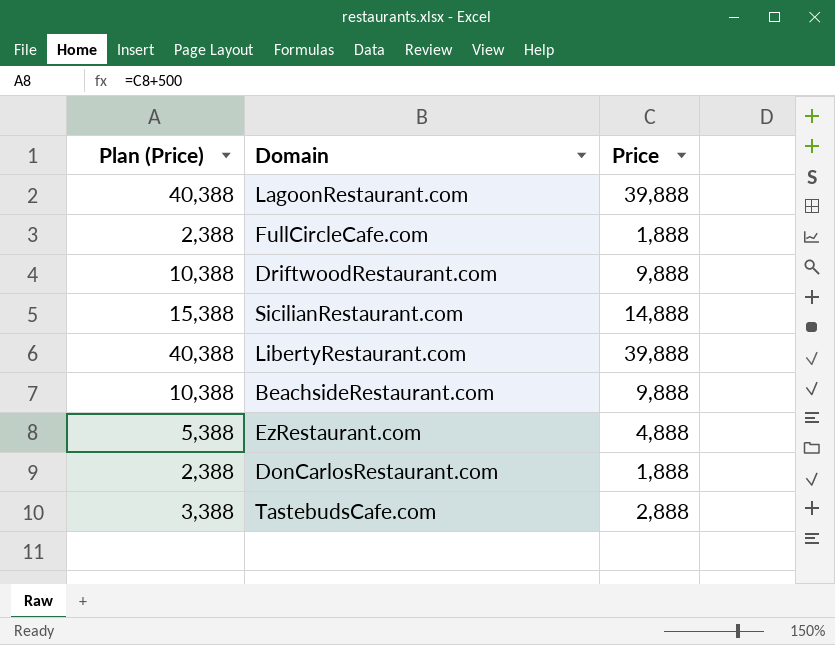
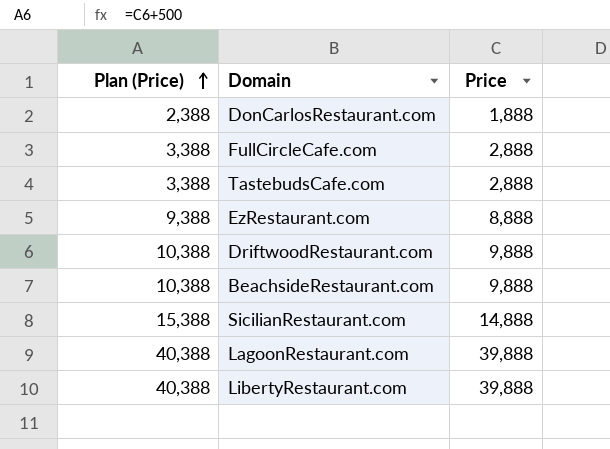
row order: none -> Plan (Price) ascending
FullCircleCafe.com | Plan (Price): 2,388 -> 3,388
FullCircleCafe.com | Price: 1,888 -> 2,888
EzRestaurant.com | Plan (Price): 5,388 -> 9,388
EzRestaurant.com | Price: 4,888 -> 8,888

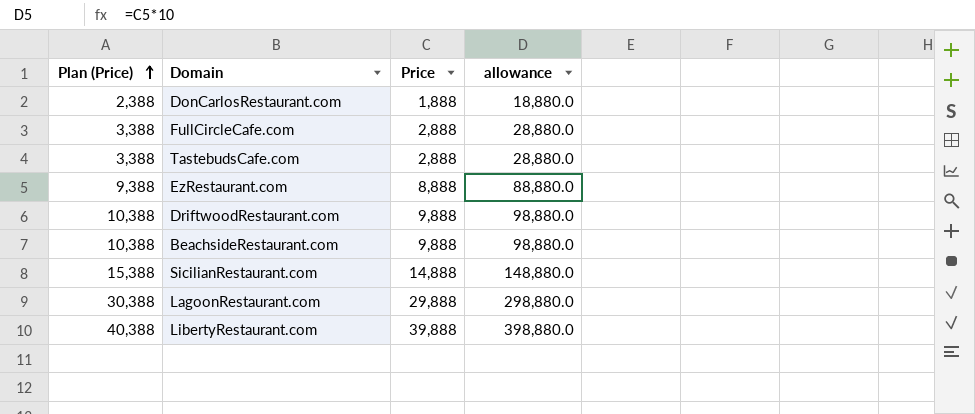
column allowance | formula: none -> [Price] * 10
LagoonRestaurant.com | Plan (Price): 40,388 -> 30,388
LagoonRestaurant.com | Price: 39,888 -> 29,888

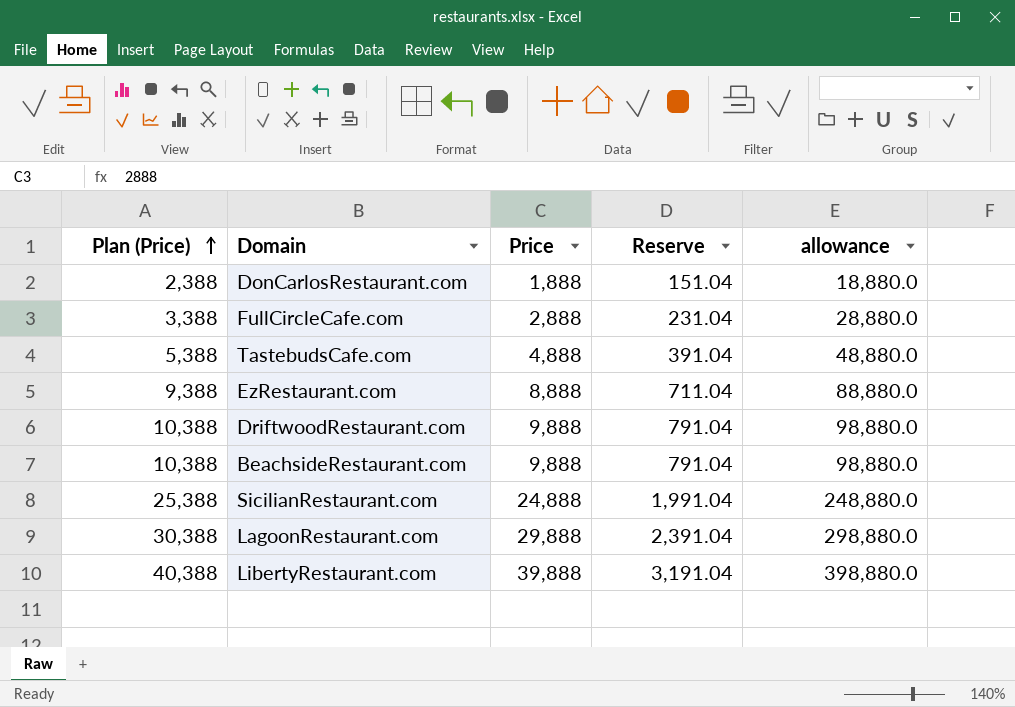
column Reserve | formula: none -> [Price] * 0.08
TastebudsCafe.com | Plan (Price): 3,388 -> 5,388
TastebudsCafe.com | Price: 2,888 -> 4,888
TastebudsCafe.com | allowance: 28,880.0 -> 48,880.0
SicilianRestaurant.com | Plan (Price): 15,388 -> 25,388
SicilianRestaurant.com | Price: 14,888 -> 24,888
SicilianRestaurant.com | allowance: 148,880.0 -> 248,880.0

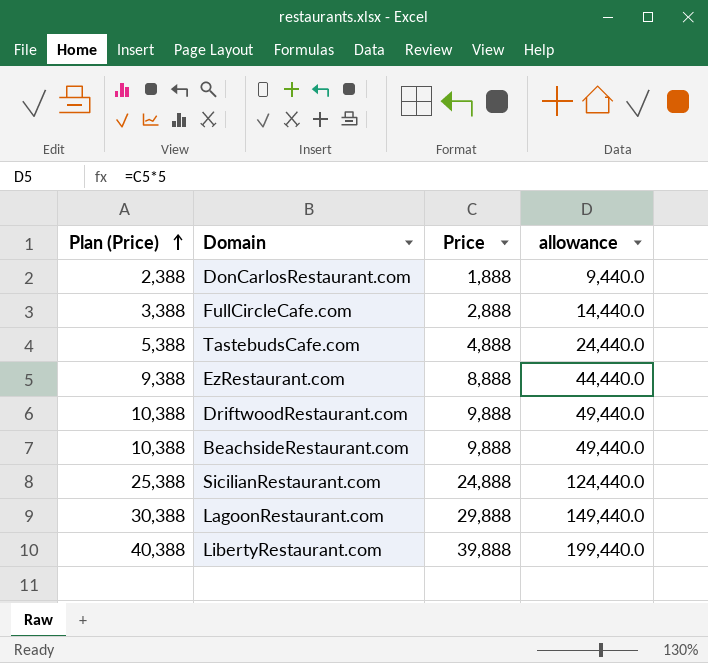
column Reserve | formula: [Price] * 0.08 -> none
column allowance | formula: [Price] * 10 -> [Price] * 5

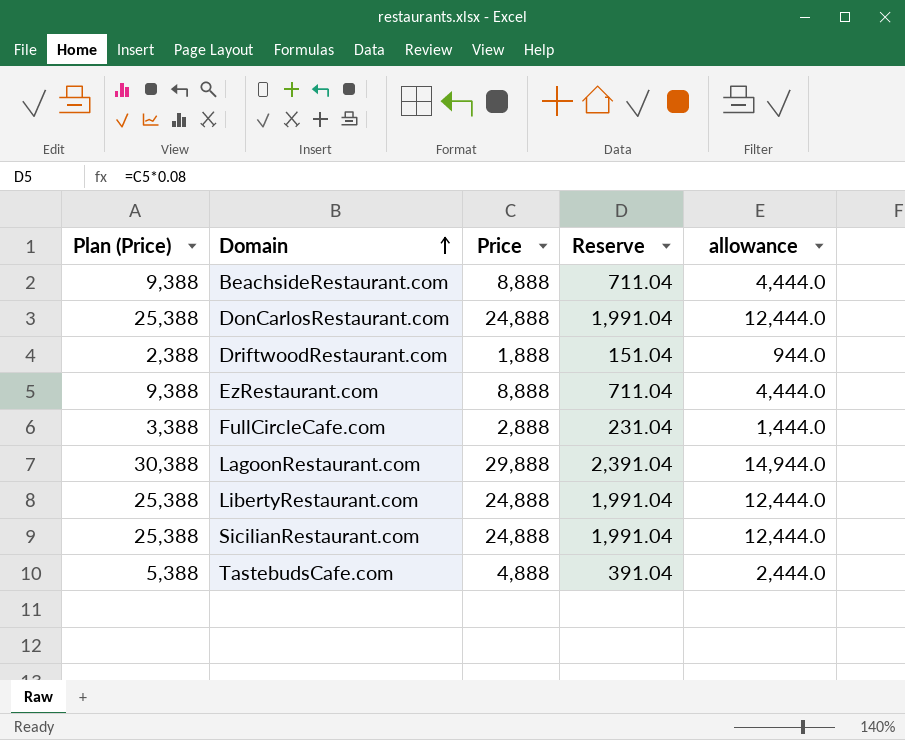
row order: Plan (Price) ascending -> Domain ascending
column Reserve | formula: none -> [Price] * 0.08
column allowance | formula: [Price] * 5 -> [Price] * 0.5
BeachsideRestaurant.com | Plan (Price): 10,388 -> 9,388
BeachsideRestaurant.com | Price: 9,888 -> 8,888
DonCarlosRestaurant.com | Plan (Price): 2,388 -> 25,388
DonCarlosRestaurant.com | Price: 1,888 -> 24,888
DriftwoodRestaurant.com | Plan (Price): 10,388 -> 2,388
DriftwoodRestaurant.com | Price: 9,888 -> 1,888
LibertyRestaurant.com | Plan (Price): 40,388 -> 25,388
LibertyRestaurant.com | Price: 39,888 -> 24,888

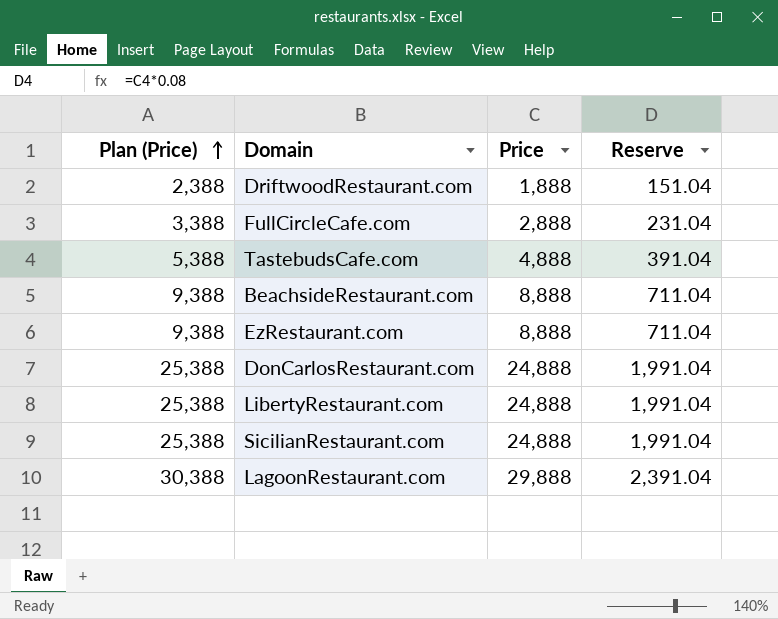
row order: Domain ascending -> Plan (Price) ascending
column allowance | formula: [Price] * 0.5 -> none

